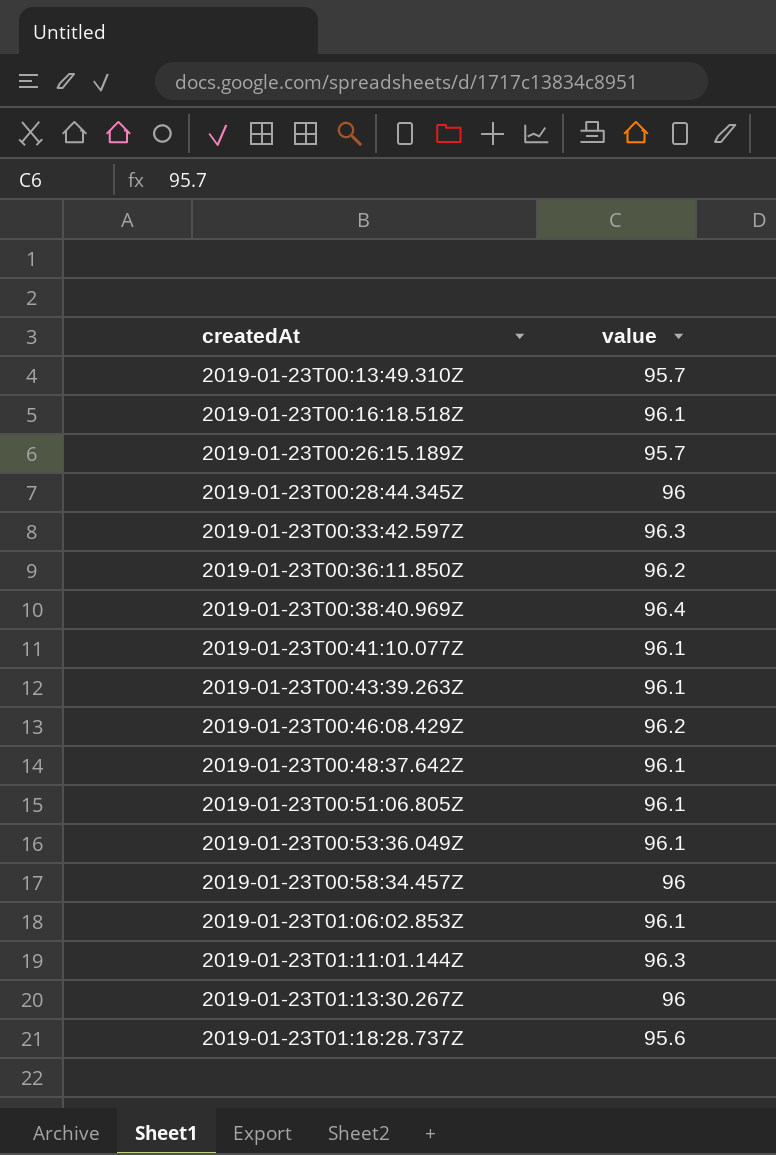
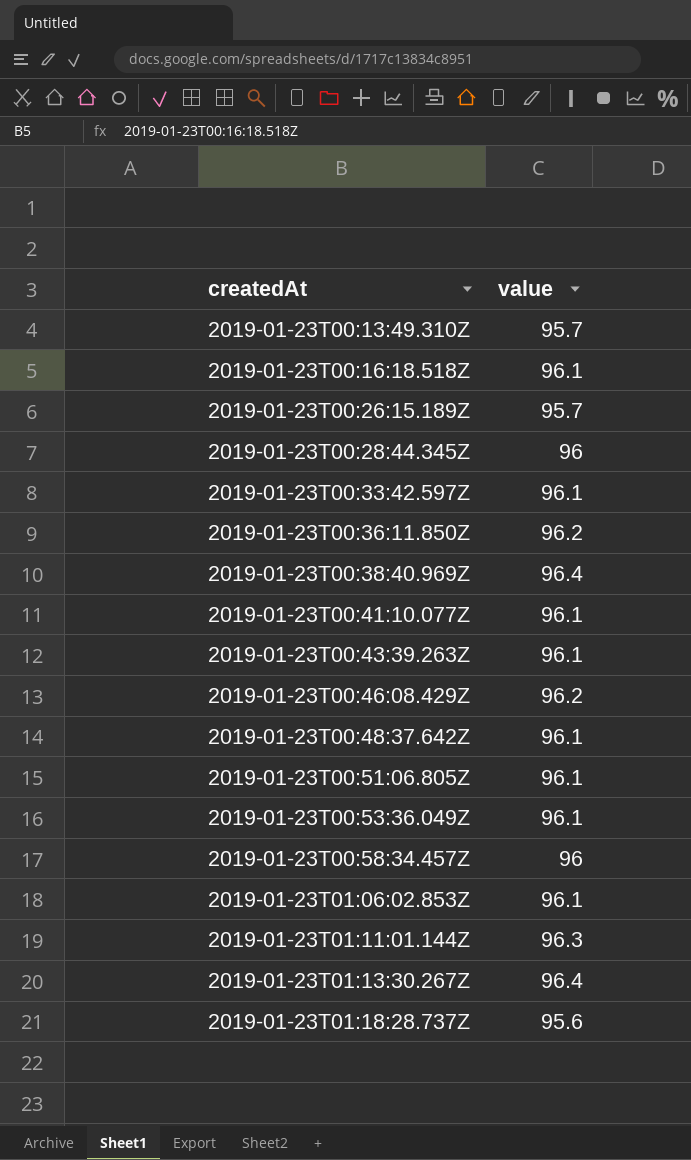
2019-01-23T00:33:42.597Z | value: 96.3 -> 96.1
2019-01-23T01:13:30.267Z | value: 96 -> 96.4

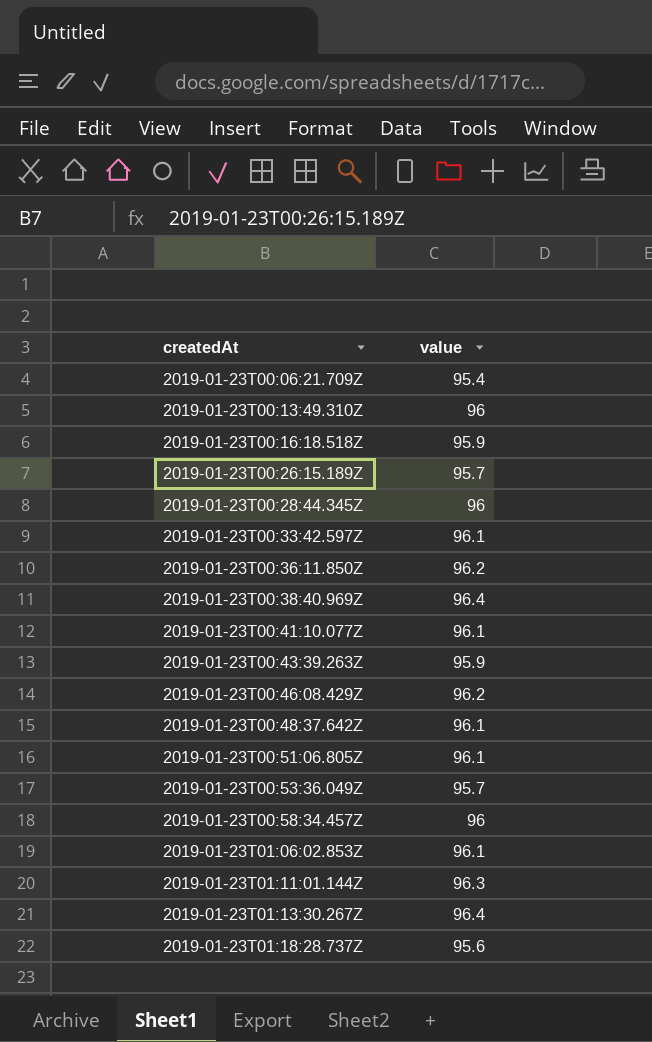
row 2019-01-23T00:06:21.709Z: none -> 95.4
2019-01-23T00:13:49.310Z | value: 95.7 -> 96
2019-01-23T00:16:18.518Z | value: 96.1 -> 95.9
2019-01-23T00:43:39.263Z | value: 96.1 -> 95.9
2019-01-23T00:53:36.049Z | value: 96.1 -> 95.7

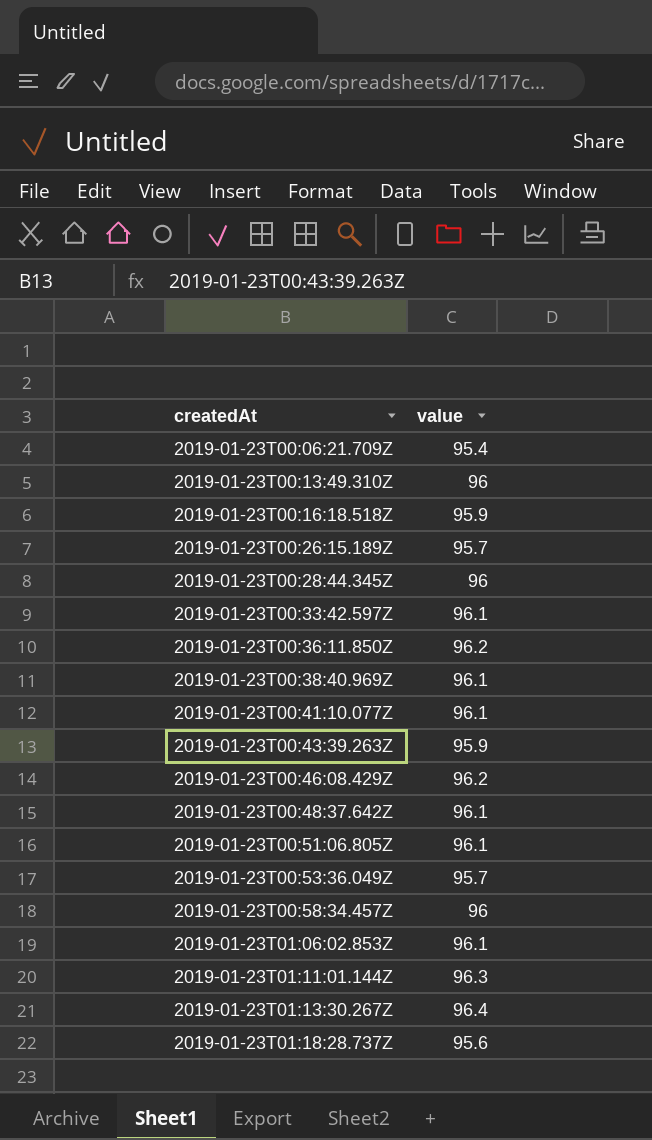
2019-01-23T00:38:40.969Z | value: 96.4 -> 96.1

